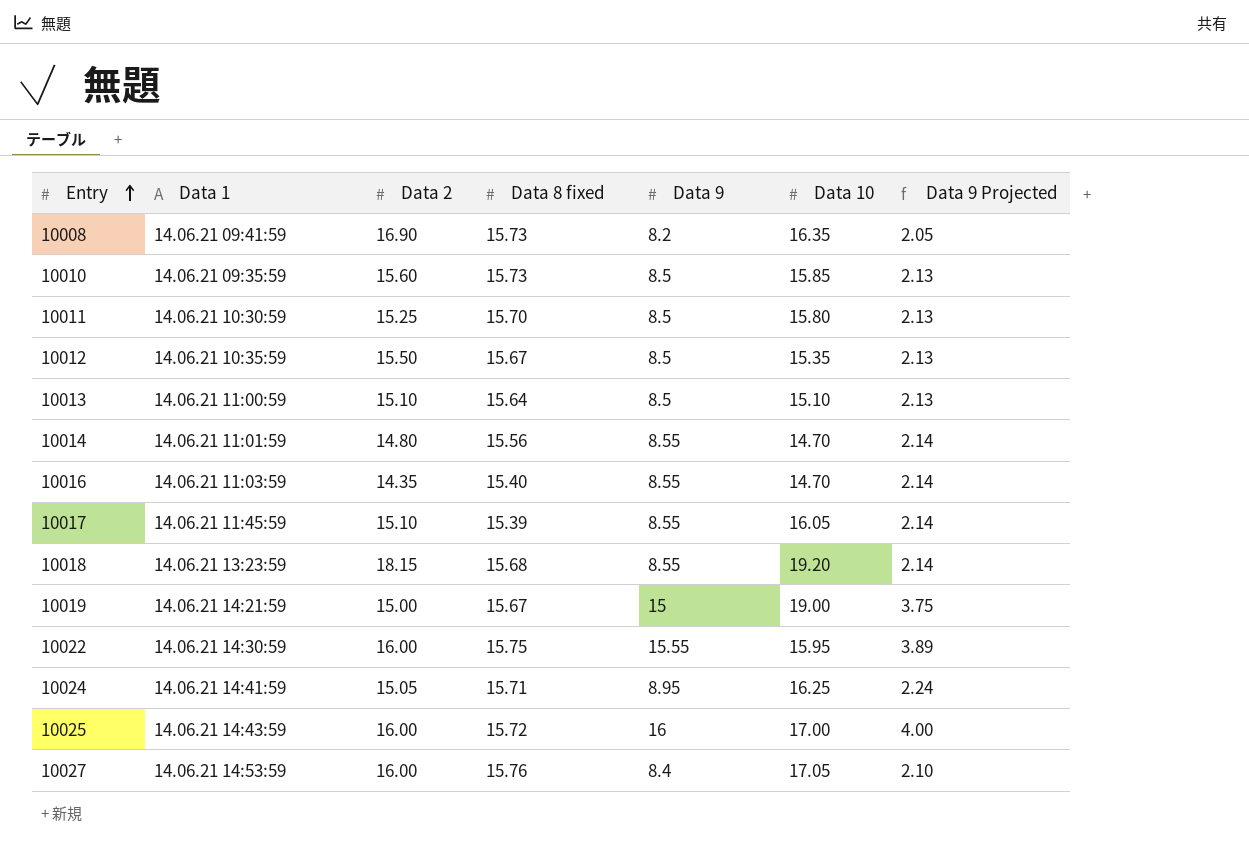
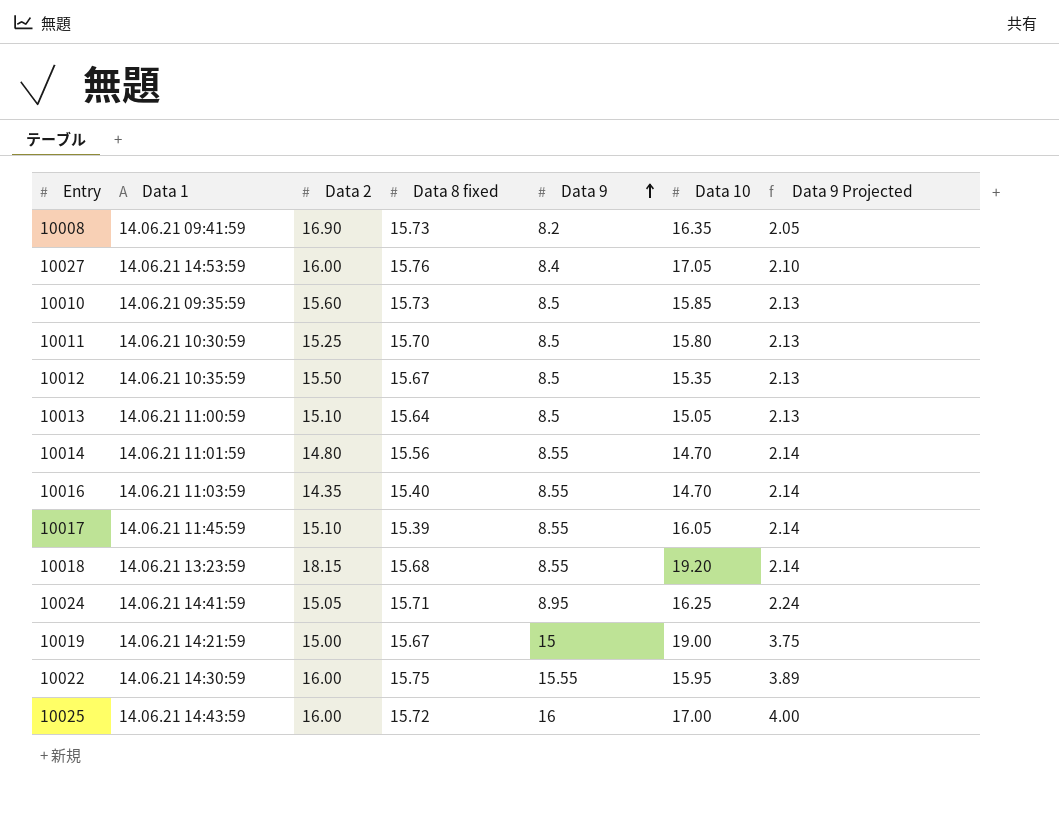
row order: Entry ascending -> Data 9 ascending
10013 | Data 10: 15.10 -> 15.05

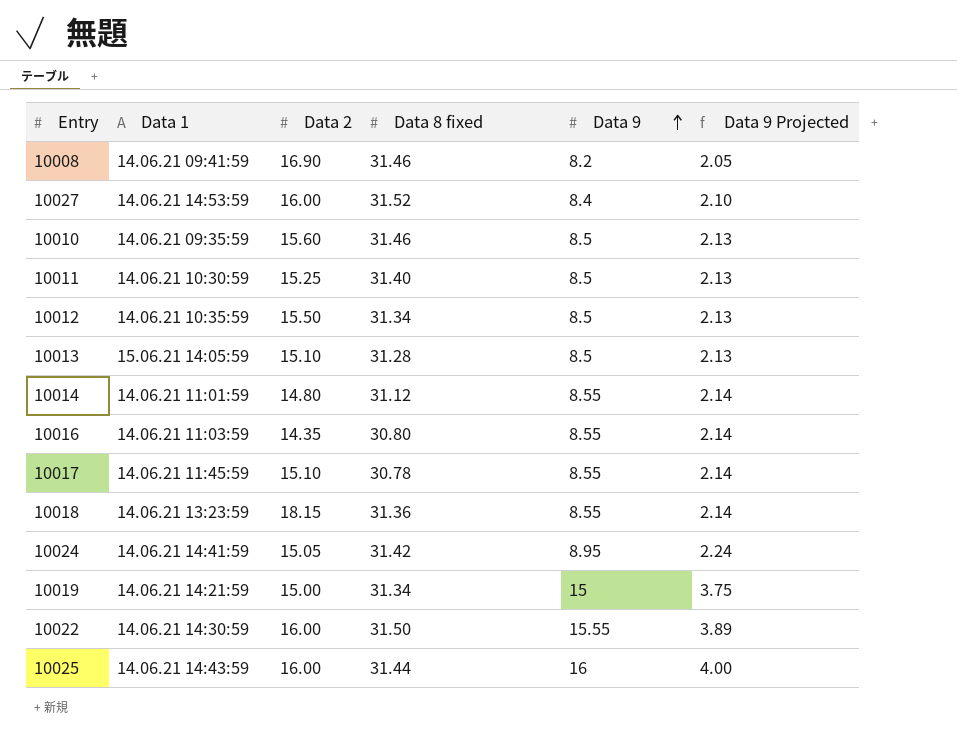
column Data 10 | position: 6 -> none
10008 | Data 8 fixed: 15.73 -> 31.46
10027 | Data 8 fixed: 15.76 -> 31.52
10010 | Data 8 fixed: 15.73 -> 31.46
10011 | Data 8 fixed: 15.70 -> 31.40
10012 | Data 8 fixed: 15.67 -> 31.34
10013 | Data 1: 14.06.21 11:00:59 -> 15.06.21 14:05:59
10013 | Data 8 fixed: 15.64 -> 31.28
10014 | Data 8 fixed: 15.56 -> 31.12
10016 | Data 8 fixed: 15.40 -> 30.80
10017 | Data 8 fixed: 15.39 -> 30.78
10018 | Data 8 fixed: 15.68 -> 31.36
10024 | Data 8 fixed: 15.71 -> 31.42
10019 | Data 8 fixed: 15.67 -> 31.34
10022 | Data 8 fixed: 15.75 -> 31.50
10025 | Data 8 fixed: 15.72 -> 31.44

